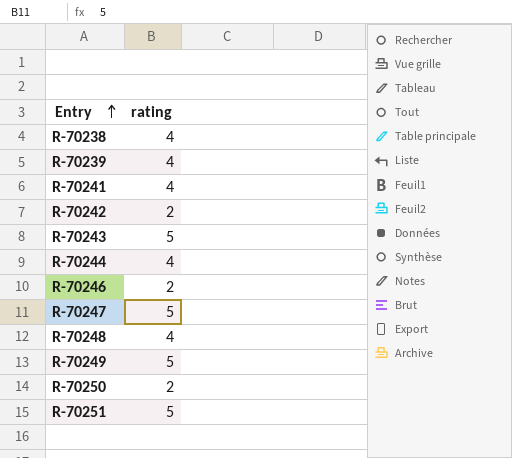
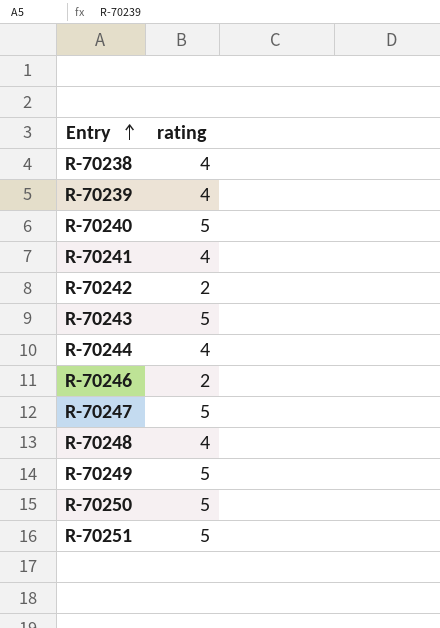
row R-70240: none -> 5
R-70250 | rating: 2 -> 5

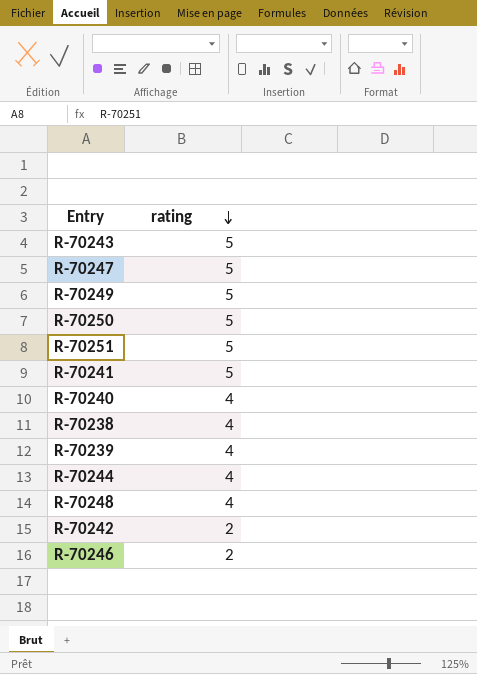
row order: Entry ascending -> rating descending
R-70241 | rating: 4 -> 5
R-70240 | rating: 5 -> 4

